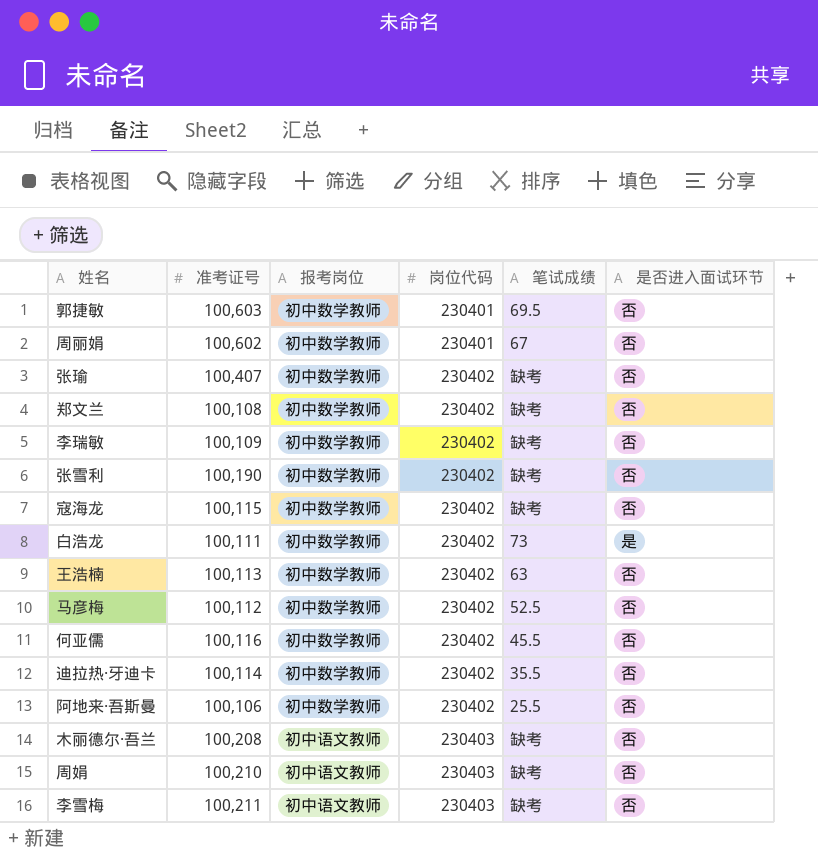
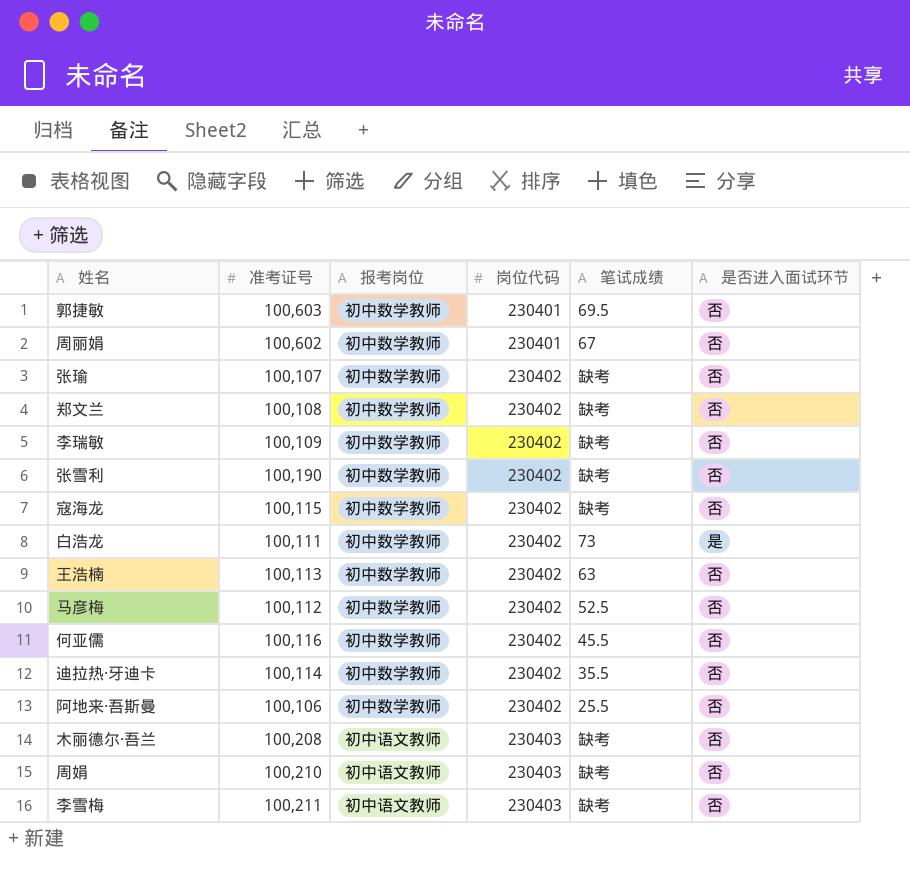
张瑜 | 准考证号: 100,407 -> 100,107

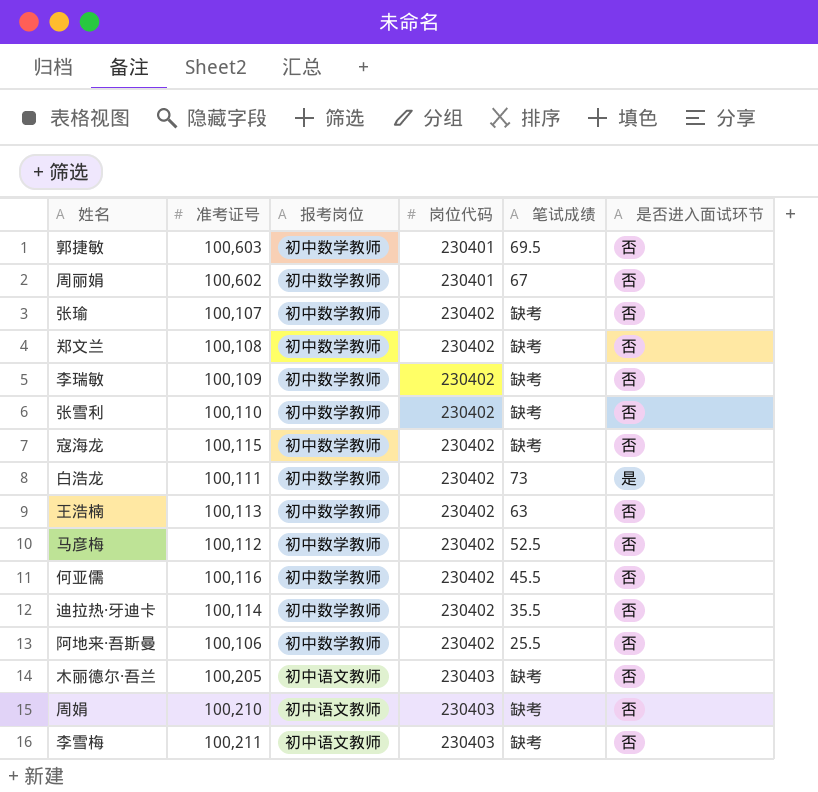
张雪利 | 准考证号: 100,190 -> 100,110
木丽德尔·吾兰 | 准考证号: 100,208 -> 100,205

